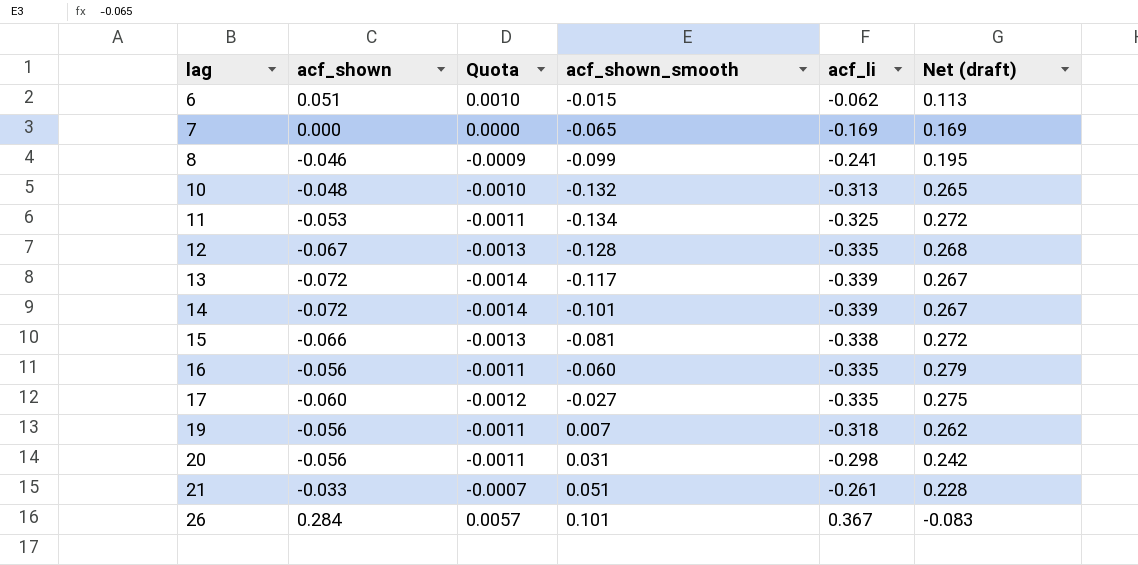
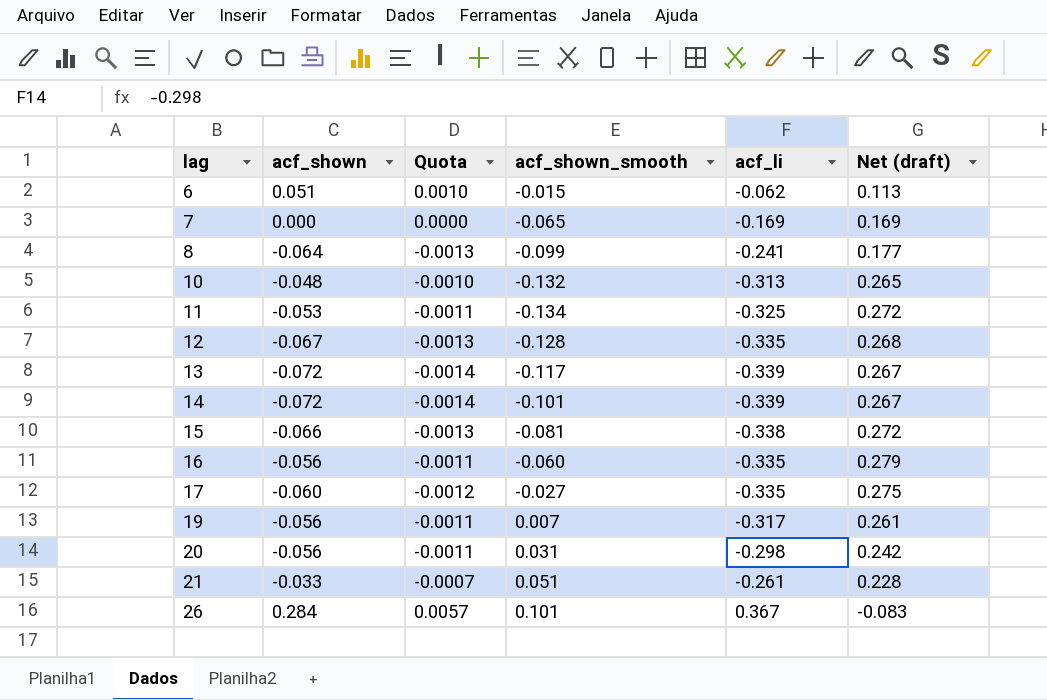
8 | acf_shown: -0.046 -> -0.064
8 | Quota: -0.0009 -> -0.0013
8 | Net (draft): 0.195 -> 0.177
19 | acf_li: -0.318 -> -0.317
19 | Net (draft): 0.262 -> 0.261

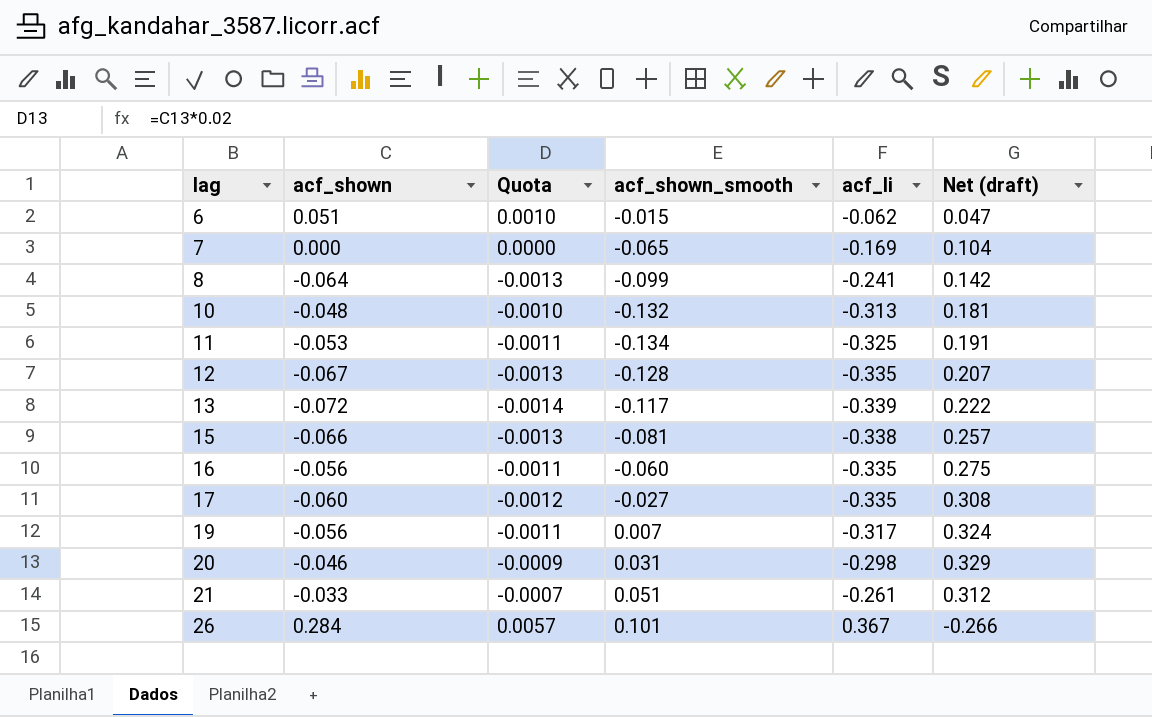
column Net (draft) | formula: [acf_shown] - [acf_li] -> [acf_shown_smooth] - [acf_li]
row 14: -0.072 | -0.0014 | -0.101 | -0.339 | 0.267 -> none
20 | acf_shown: -0.056 -> -0.046
20 | Quota: -0.0011 -> -0.0009

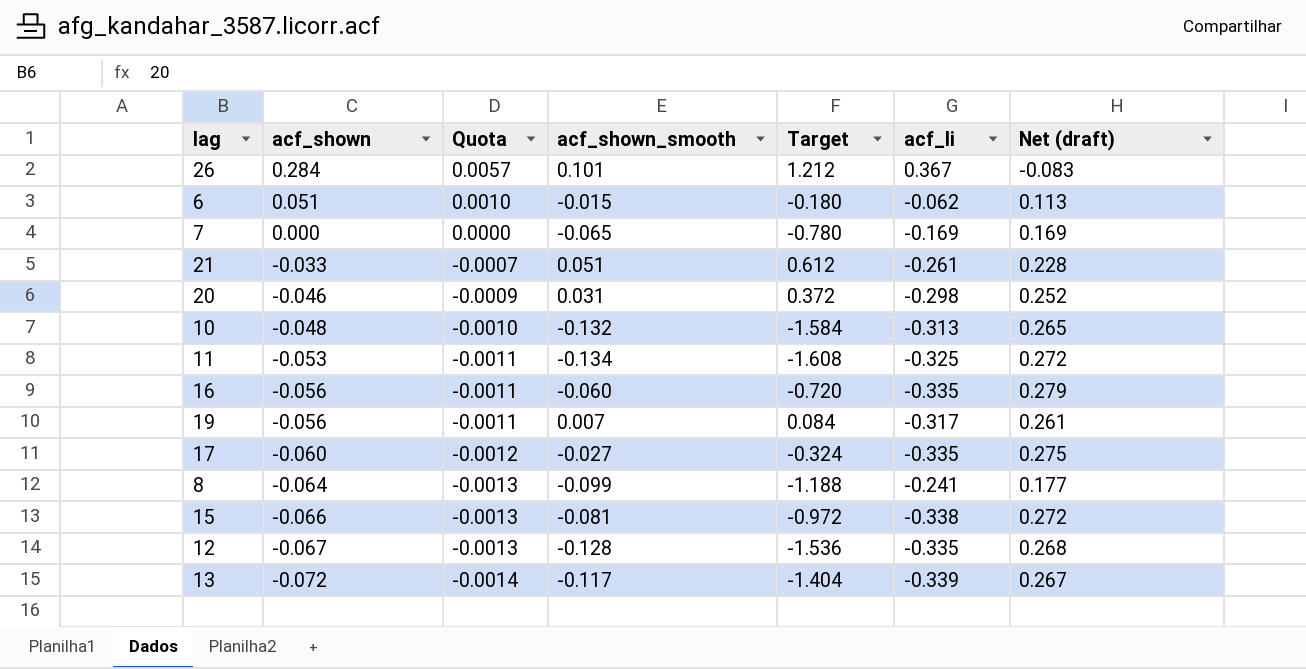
row order: lag ascending -> acf_shown descending
column Target | formula: none -> [acf_shown_smooth] * 12
column Net (draft) | formula: [acf_shown_smooth] - [acf_li] -> [acf_shown] - [acf_li]

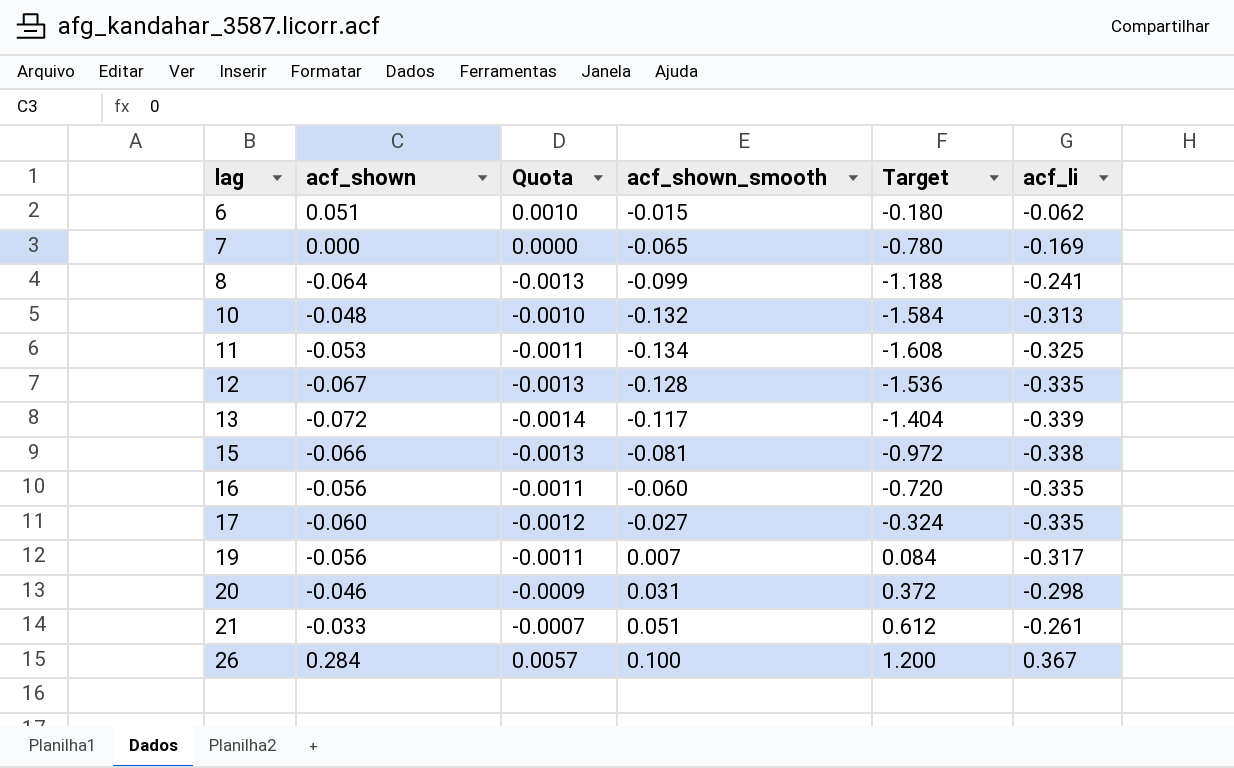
row order: acf_shown descending -> lag ascending
column Net (draft) | formula: [acf_shown] - [acf_li] -> none
26 | acf_shown_smooth: 0.101 -> 0.100
26 | Target: 1.212 -> 1.200

